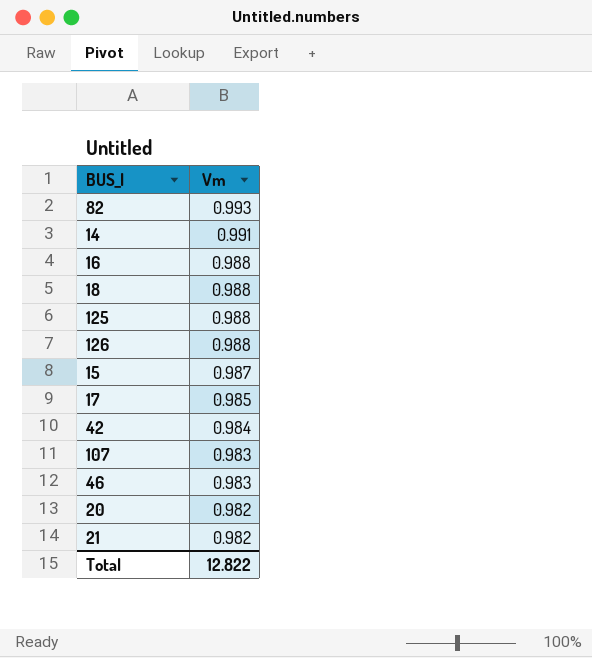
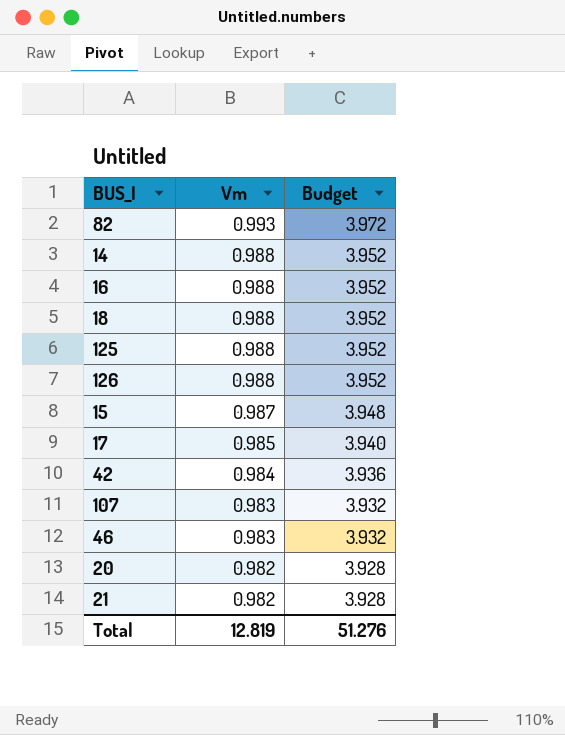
column Budget | formula: none -> [Vm] * 4
14 | Vm: 0.991 -> 0.988
Total | Vm: 12.822 -> 12.819

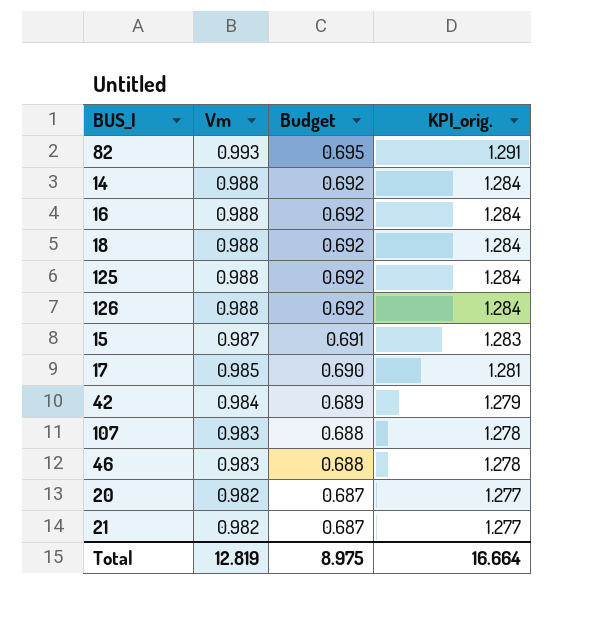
column Budget | formula: [Vm] * 4 -> [Vm] * 0.7
column KPI_orig. | formula: none -> [Vm] * 1.3
Total | Budget: 51.276 -> 8.975

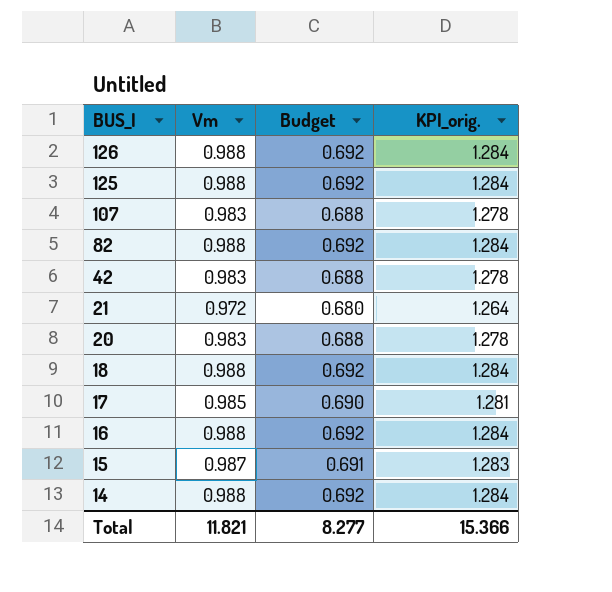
row order: Vm descending -> BUS_I descending
row 46: 0.983 | 0.688 | 1.278 -> none
82 | Vm: 0.993 -> 0.988
82 | Budget: 0.695 -> 0.692
82 | KPI_orig.: 1.291 -> 1.284
42 | Vm: 0.984 -> 0.983
42 | Budget: 0.689 -> 0.688
42 | KPI_orig.: 1.279 -> 1.278
21 | Vm: 0.982 -> 0.972
21 | Budget: 0.687 -> 0.680
21 | KPI_orig.: 1.277 -> 1.264
20 | Vm: 0.982 -> 0.983
20 | Budget: 0.687 -> 0.688
20 | KPI_orig.: 1.277 -> 1.278
Total | Vm: 12.819 -> 11.821
Total | Budget: 8.975 -> 8.277
Total | KPI_orig.: 16.664 -> 15.366

